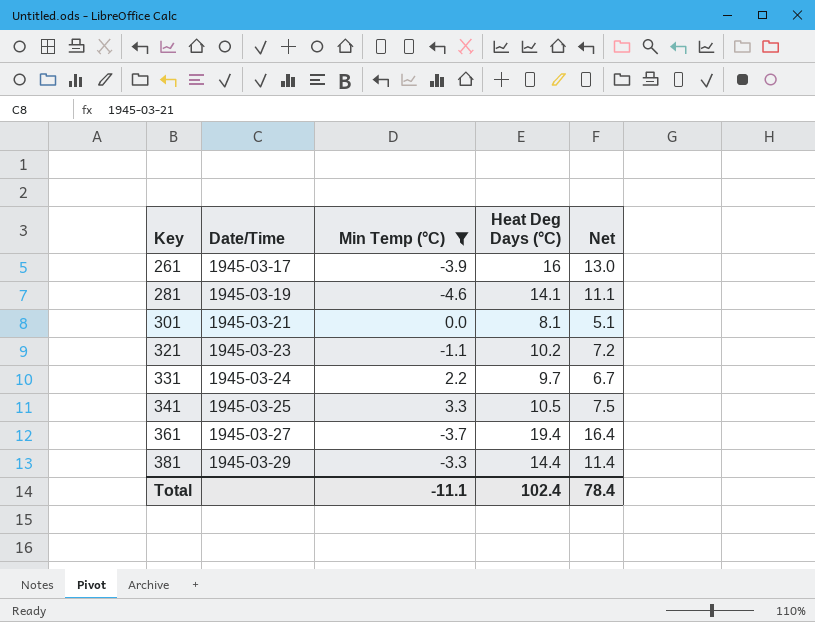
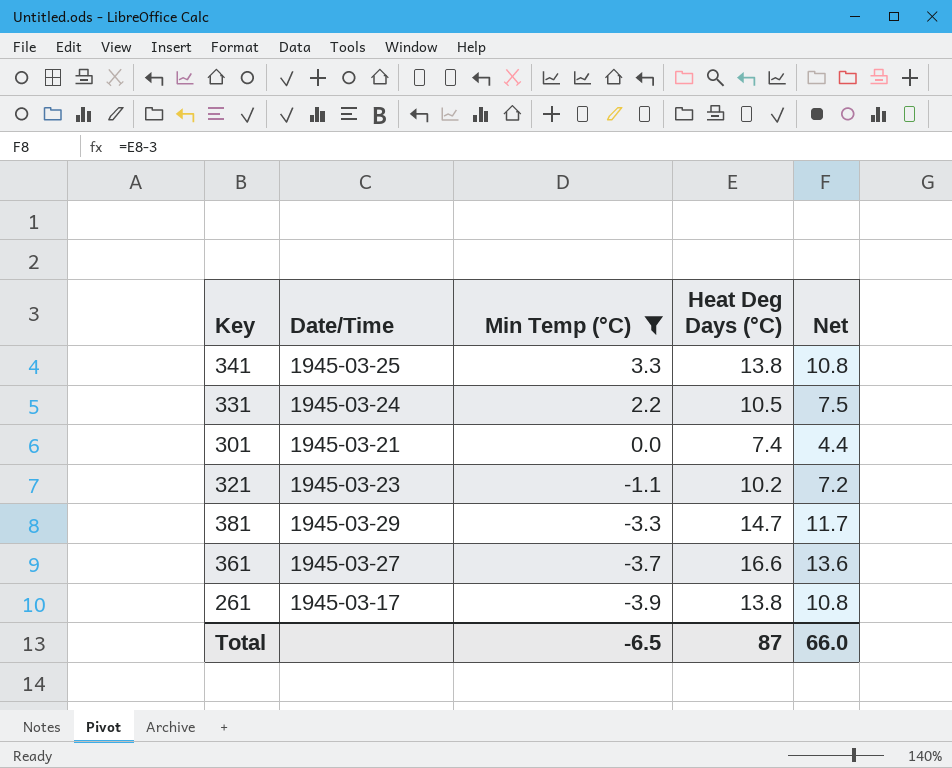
row order: Key ascending -> Min Temp (°C) descending
row 281: 1945-03-19 | -4.6 | 14.1 | 11.1 -> none
341 | Heat Deg Days (°C): 10.5 -> 13.8
341 | Net: 7.5 -> 10.8
331 | Heat Deg Days (°C): 9.7 -> 10.5
331 | Net: 6.7 -> 7.5
301 | Heat Deg Days (°C): 8.1 -> 7.4
301 | Net: 5.1 -> 4.4
381 | Heat Deg Days (°C): 14.4 -> 14.7
381 | Net: 11.4 -> 11.7
361 | Heat Deg Days (°C): 19.4 -> 16.6
361 | Net: 16.4 -> 13.6
261 | Heat Deg Days (°C): 16 -> 13.8
261 | Net: 13.0 -> 10.8
Total | Min Temp (°C): -11.1 -> -6.5
Total | Heat Deg Days (°C): 102.4 -> 87
Total | Net: 78.4 -> 66.0

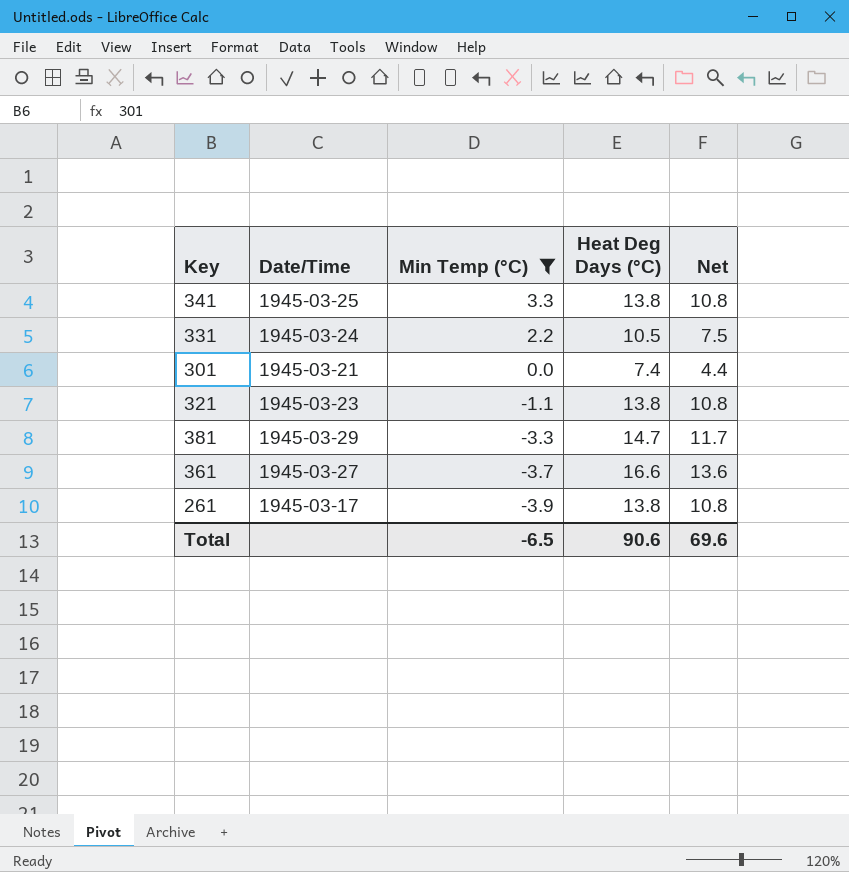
321 | Heat Deg Days (°C): 10.2 -> 13.8
321 | Net: 7.2 -> 10.8
Total | Heat Deg Days (°C): 87 -> 90.6
Total | Net: 66.0 -> 69.6

